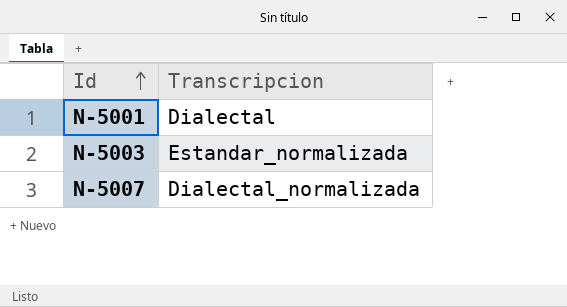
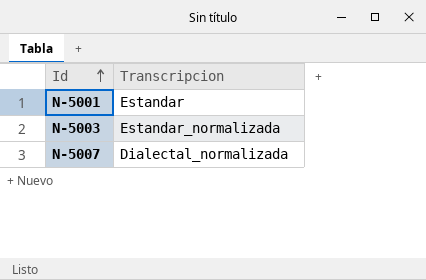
N-5001 | Transcripcion: Dialectal -> Estandar

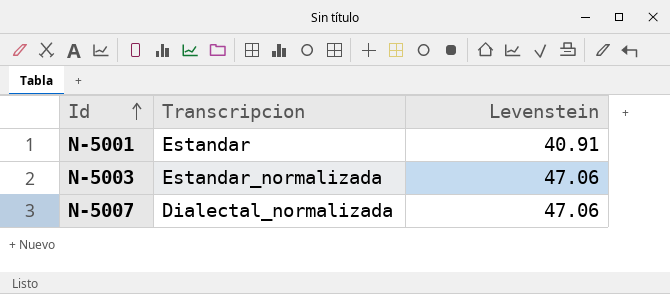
column Levenstein | position: none -> 3

